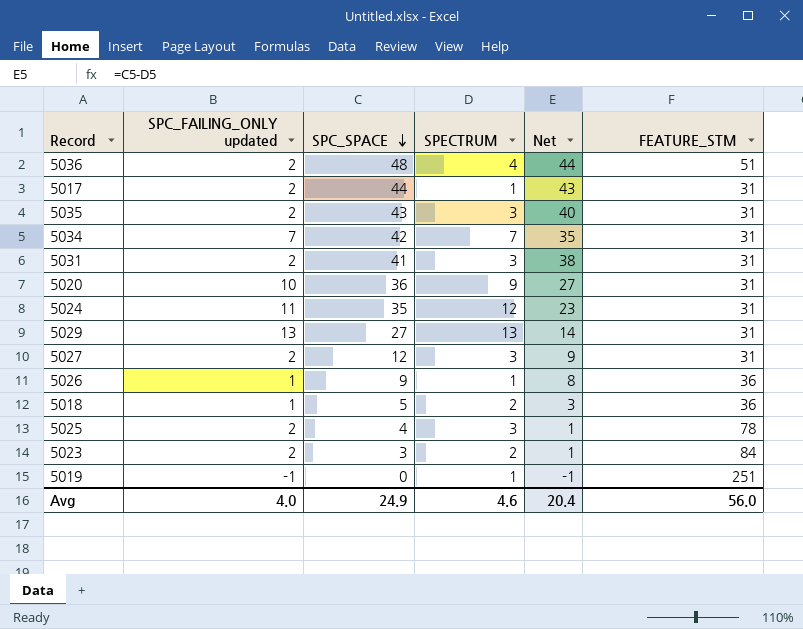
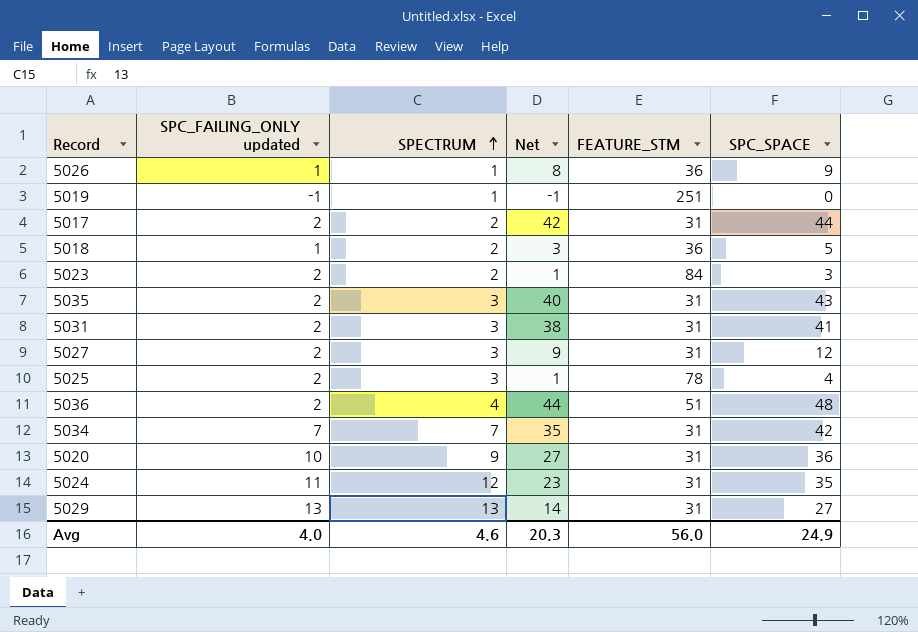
row order: SPC_SPACE descending -> SPECTRUM ascending
column SPC_SPACE | position: 3 -> 6
5017 | SPECTRUM: 1 -> 2
5017 | Net: 43 -> 42
Avg | Net: 20.4 -> 20.3

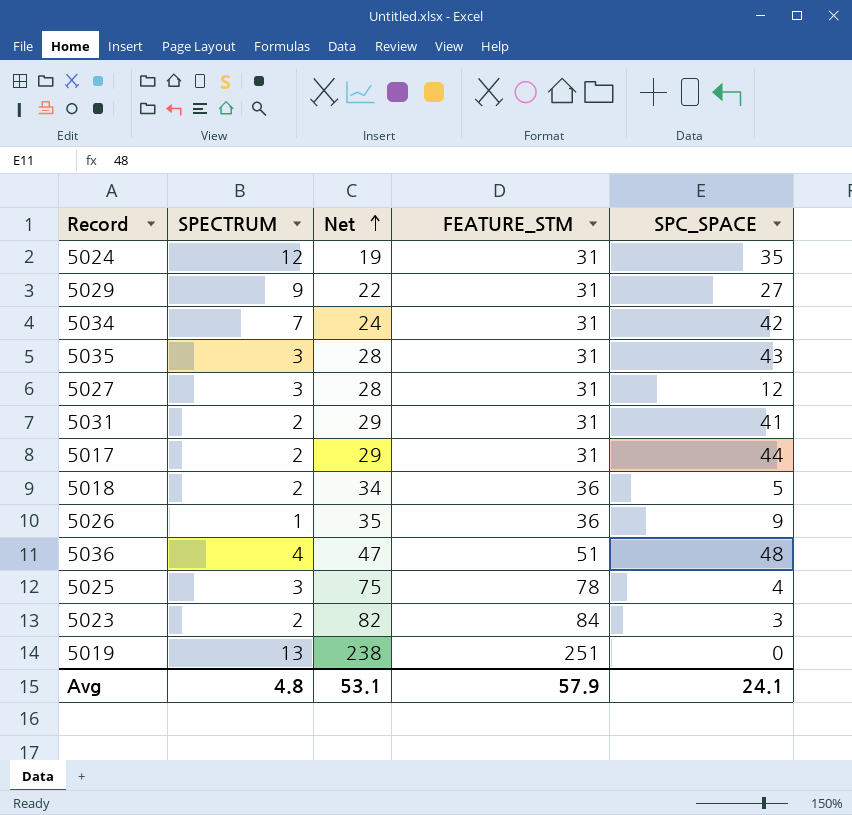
row order: SPECTRUM ascending -> Net ascending
column SPC_FAILING_ONLY updated | position: 2 -> none
column Net | formula: [SPC_SPACE] - [SPECTRUM] -> [FEATURE_STM] - [SPECTRUM]
row 5020: 10 | 9 | 27 | 31 | 36 -> none
5029 | SPECTRUM: 13 -> 9
5031 | SPECTRUM: 3 -> 2
5019 | SPECTRUM: 1 -> 13
Avg | SPECTRUM: 4.6 -> 4.8
Avg | Net: 20.3 -> 53.1
Avg | FEATURE_STM: 56.0 -> 57.9
Avg | SPC_SPACE: 24.9 -> 24.1

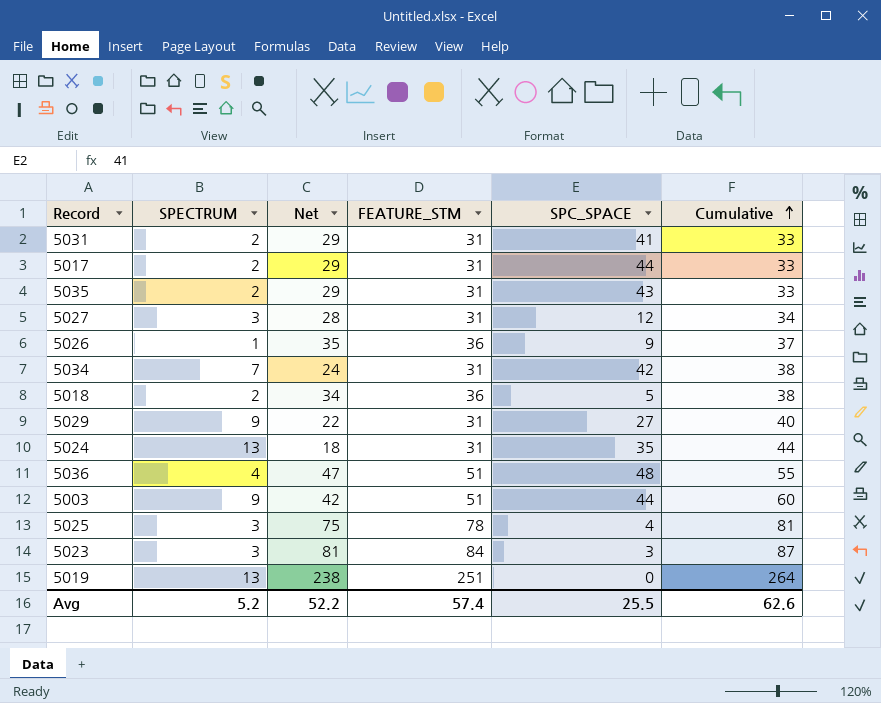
row order: Net ascending -> Cumulative ascending
column Cumulative | formula: none -> [SPECTRUM] + [FEATURE_STM]
5035 | SPECTRUM: 3 -> 2
5035 | Net: 28 -> 29
5024 | SPECTRUM: 12 -> 13
5024 | Net: 19 -> 18
row 5003: none -> 9 | 42 | 51 | 44 | 60
5023 | SPECTRUM: 2 -> 3
5023 | Net: 82 -> 81
Avg | SPECTRUM: 4.8 -> 5.2
Avg | Net: 53.1 -> 52.2
Avg | FEATURE_STM: 57.9 -> 57.4
Avg | SPC_SPACE: 24.1 -> 25.5

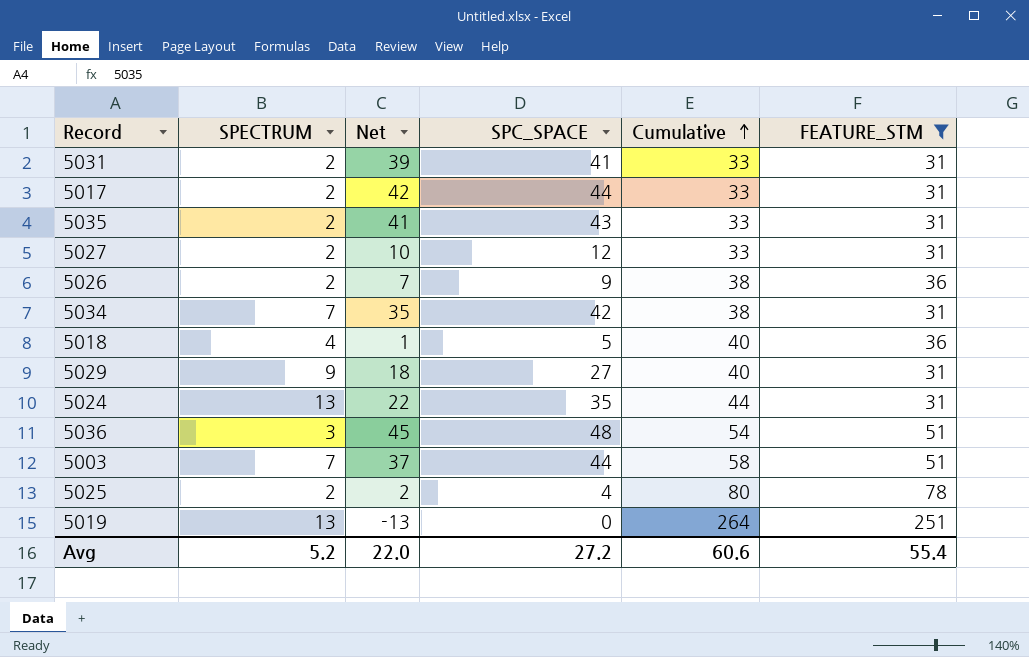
filter: none -> FEATURE_STM != 84
column Net | formula: [FEATURE_STM] - [SPECTRUM] -> [SPC_SPACE] - [SPECTRUM]
column FEATURE_STM | position: 4 -> 6
5027 | SPECTRUM: 3 -> 2
5027 | Cumulative: 34 -> 33
5026 | SPECTRUM: 1 -> 2
5026 | Cumulative: 37 -> 38
5018 | SPECTRUM: 2 -> 4
5018 | Cumulative: 38 -> 40
5036 | SPECTRUM: 4 -> 3
5036 | Cumulative: 55 -> 54
5003 | SPECTRUM: 9 -> 7
5003 | Cumulative: 60 -> 58
5025 | SPECTRUM: 3 -> 2
5025 | Cumulative: 81 -> 80
Avg | Net: 52.2 -> 22.0
Avg | SPC_SPACE: 25.5 -> 27.2
Avg | Cumulative: 62.6 -> 60.6
Avg | FEATURE_STM: 57.4 -> 55.4

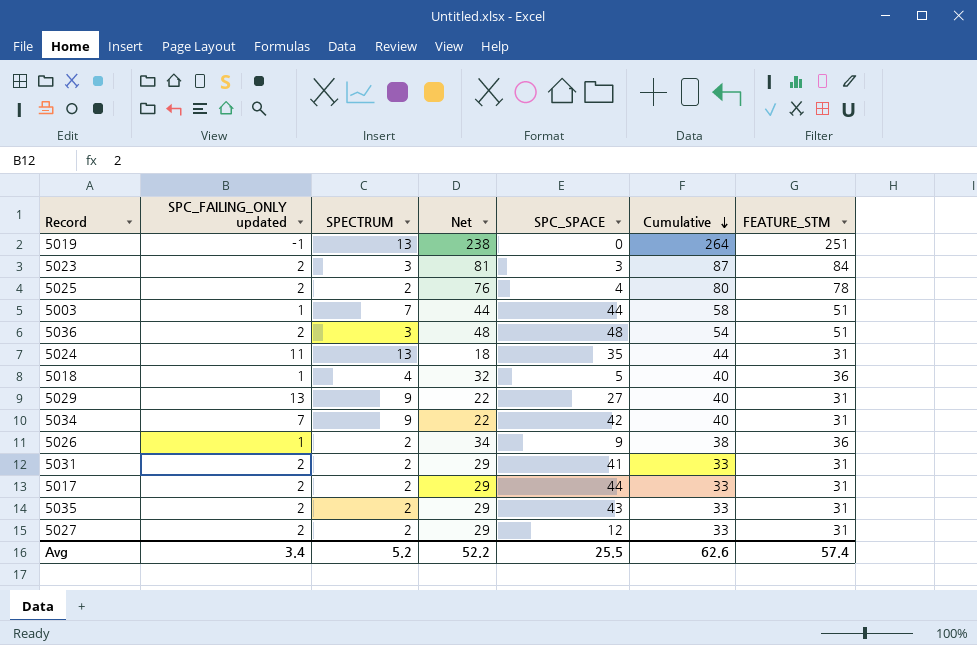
filter: FEATURE_STM != 84 -> none
row order: Cumulative ascending -> Cumulative descending
column SPC_FAILING_ONLY updated | position: none -> 2
column Net | formula: [SPC_SPACE] - [SPECTRUM] -> [FEATURE_STM] - [SPECTRUM]
5034 | SPECTRUM: 7 -> 9
5034 | Cumulative: 38 -> 40
Avg | Net: 22.0 -> 52.2
Avg | SPC_SPACE: 27.2 -> 25.5
Avg | Cumulative: 60.6 -> 62.6
Avg | FEATURE_STM: 55.4 -> 57.4

